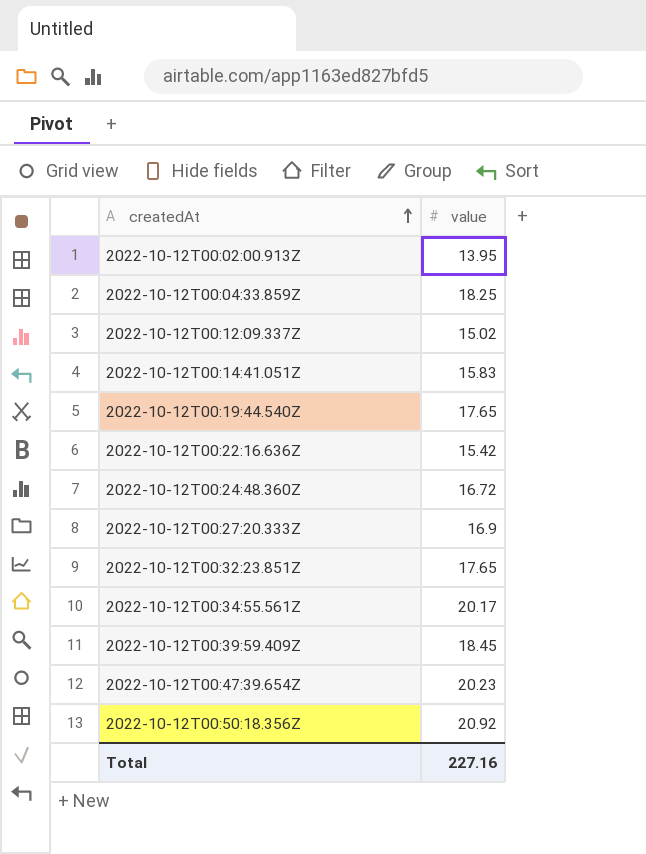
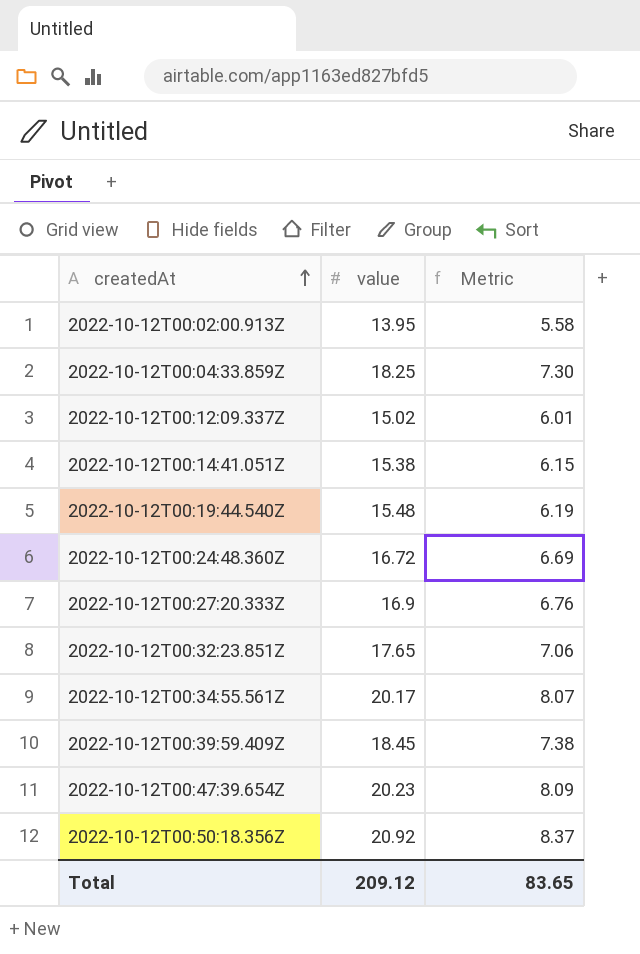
column Metric | formula: none -> [value] * 0.4
row 2022-10-12T00:22:16.636Z: 15.42 -> none
2022-10-12T00:14:41.051Z | value: 15.83 -> 15.38
2022-10-12T00:19:44.540Z | value: 17.65 -> 15.48
Total | value: 227.16 -> 209.12

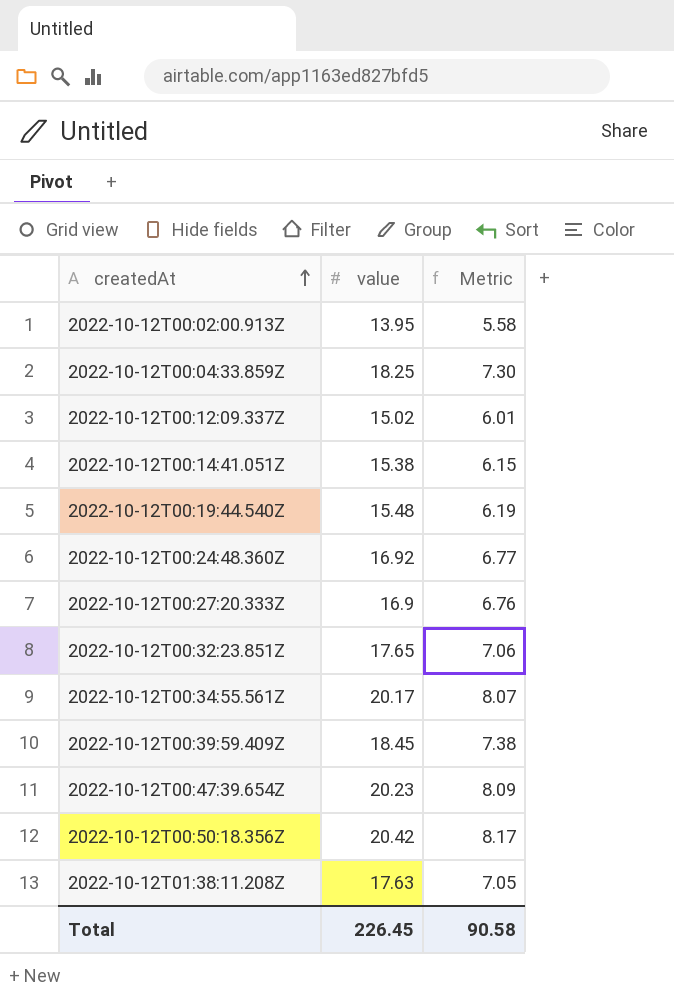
2022-10-12T00:24:48.360Z | value: 16.72 -> 16.92
2022-10-12T00:24:48.360Z | Metric: 6.69 -> 6.77
2022-10-12T00:50:18.356Z | value: 20.92 -> 20.42
2022-10-12T00:50:18.356Z | Metric: 8.37 -> 8.17
row 2022-10-12T01:38:11.208Z: none -> 17.63 | 7.05
Total | value: 209.12 -> 226.45
Total | Metric: 83.65 -> 90.58

